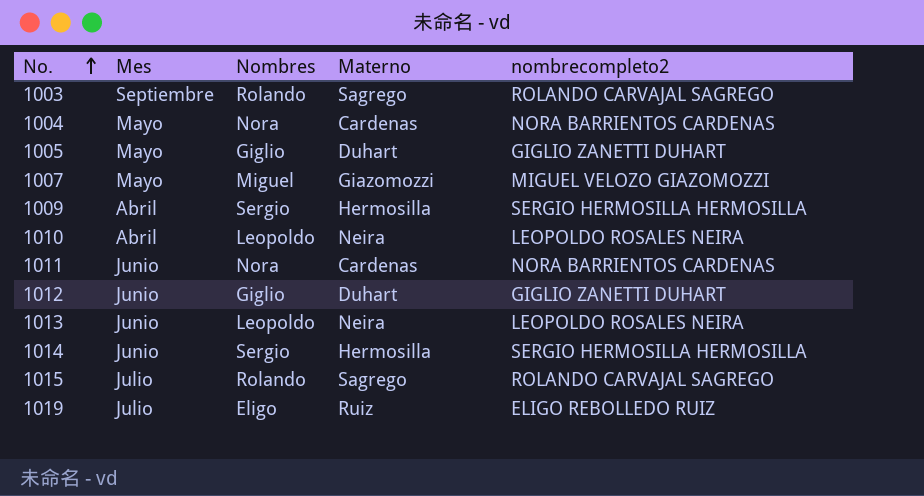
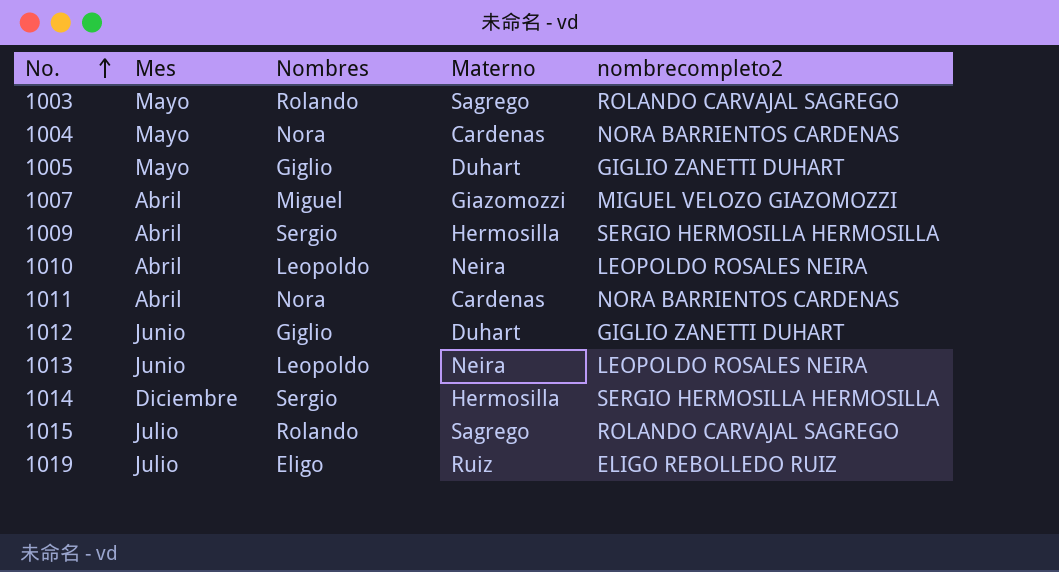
1003 | Mes: Septiembre -> Mayo
1007 | Mes: Mayo -> Abril
1011 | Mes: Junio -> Abril
1014 | Mes: Junio -> Diciembre

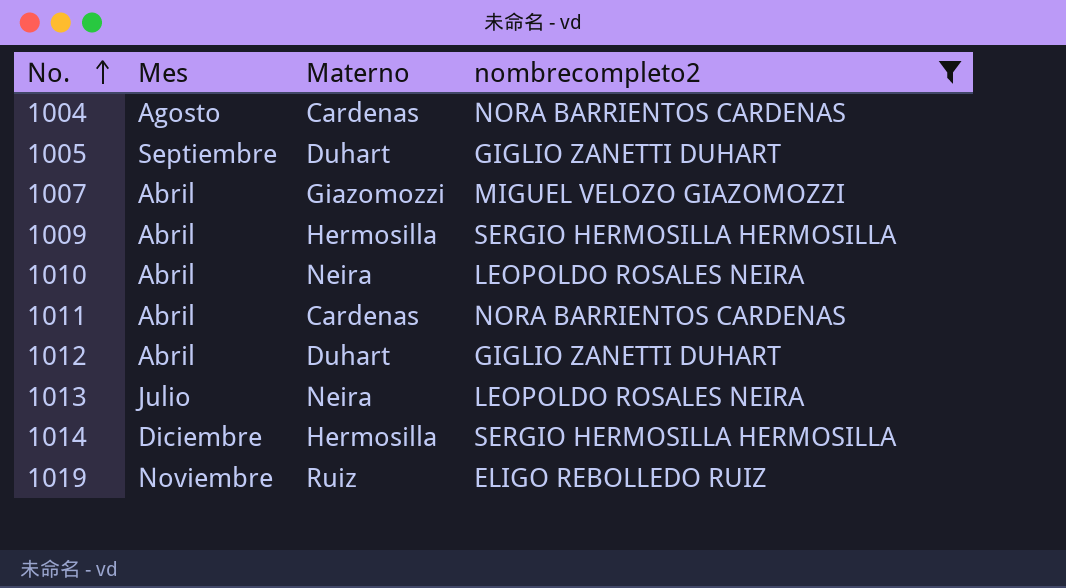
filter: none -> nombrecompleto2 != ROLANDO CARVAJAL SAGREGO
column Nombres | position: 3 -> none
1004 | Mes: Mayo -> Agosto
1005 | Mes: Mayo -> Septiembre
1012 | Mes: Junio -> Abril
1013 | Mes: Junio -> Julio
1019 | Mes: Julio -> Noviembre

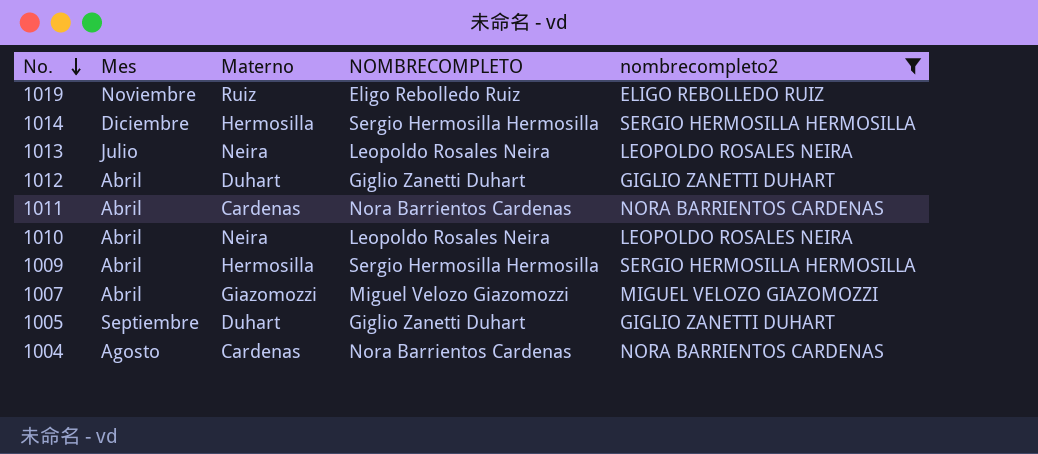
row order: No. ascending -> No. descending
column NOMBRECOMPLETO | position: none -> 4

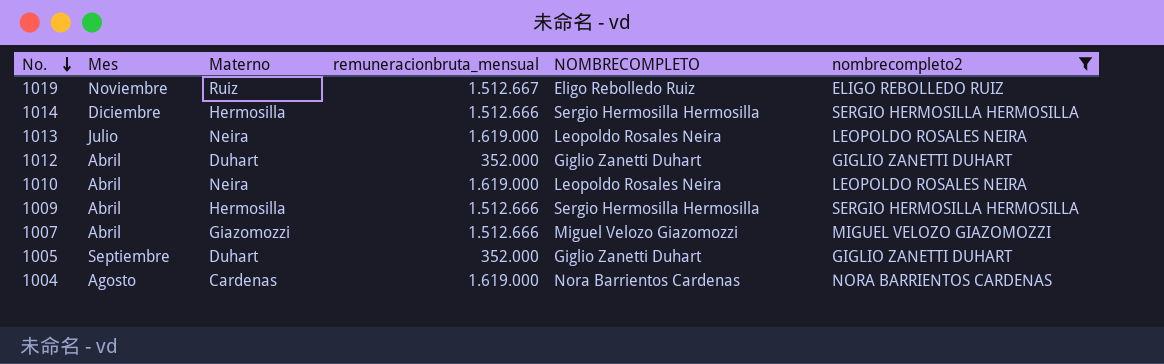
column remuneracionbruta_mensual | position: none -> 4
row 1011: Abril | Cardenas | Nora Barrientos Cardenas | NORA BARRIENTOS CARDENAS -> none

